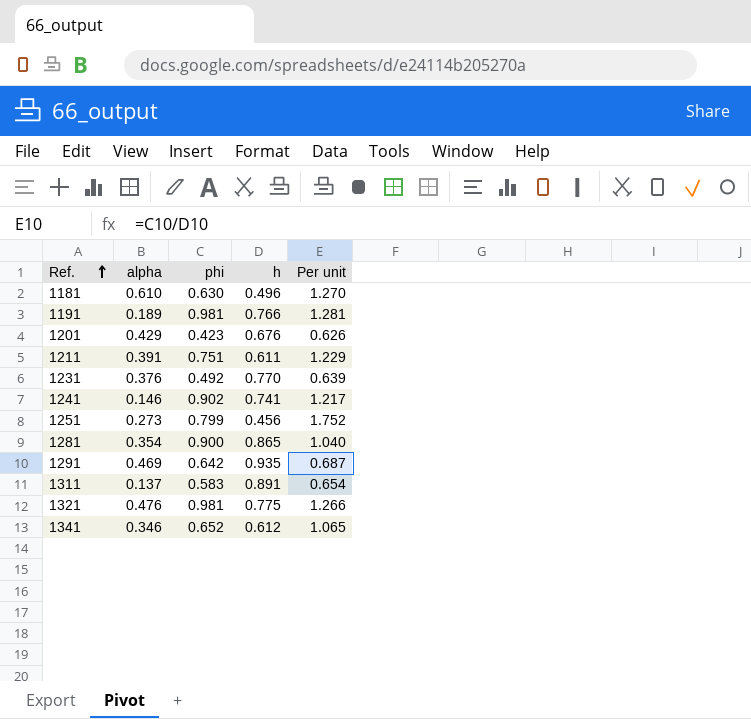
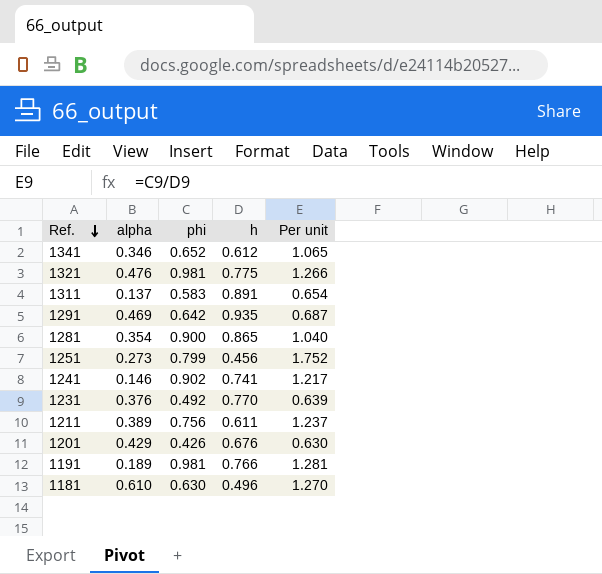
row order: Ref. ascending -> Ref. descending
1211 | alpha: 0.391 -> 0.389
1211 | phi: 0.751 -> 0.756
1211 | Per unit: 1.229 -> 1.237
1201 | phi: 0.423 -> 0.426
1201 | Per unit: 0.626 -> 0.630

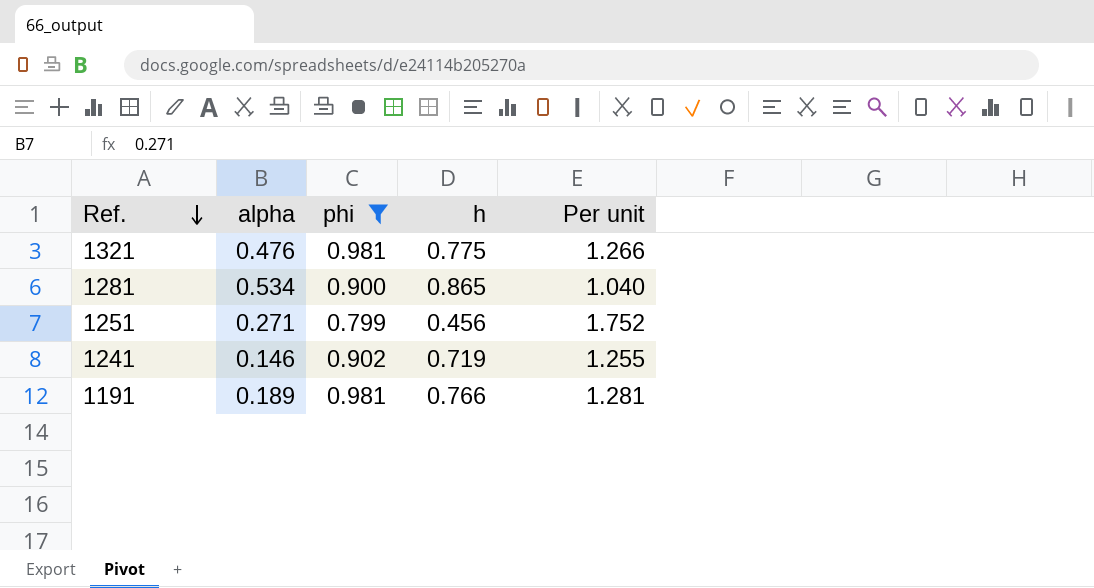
filter: none -> phi >= 0.799
1281 | alpha: 0.354 -> 0.534
1251 | alpha: 0.273 -> 0.271
1241 | h: 0.741 -> 0.719
1241 | Per unit: 1.217 -> 1.255

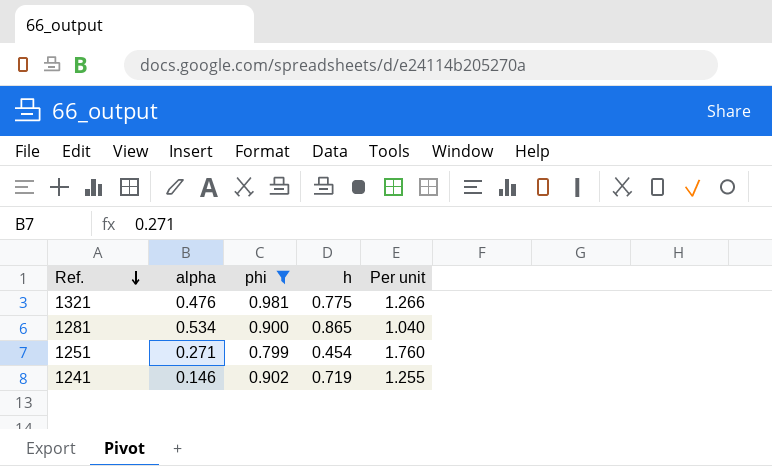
row 1191: 0.189 | 0.981 | 0.766 | 1.281 -> none
1251 | h: 0.456 -> 0.454
1251 | Per unit: 1.752 -> 1.760

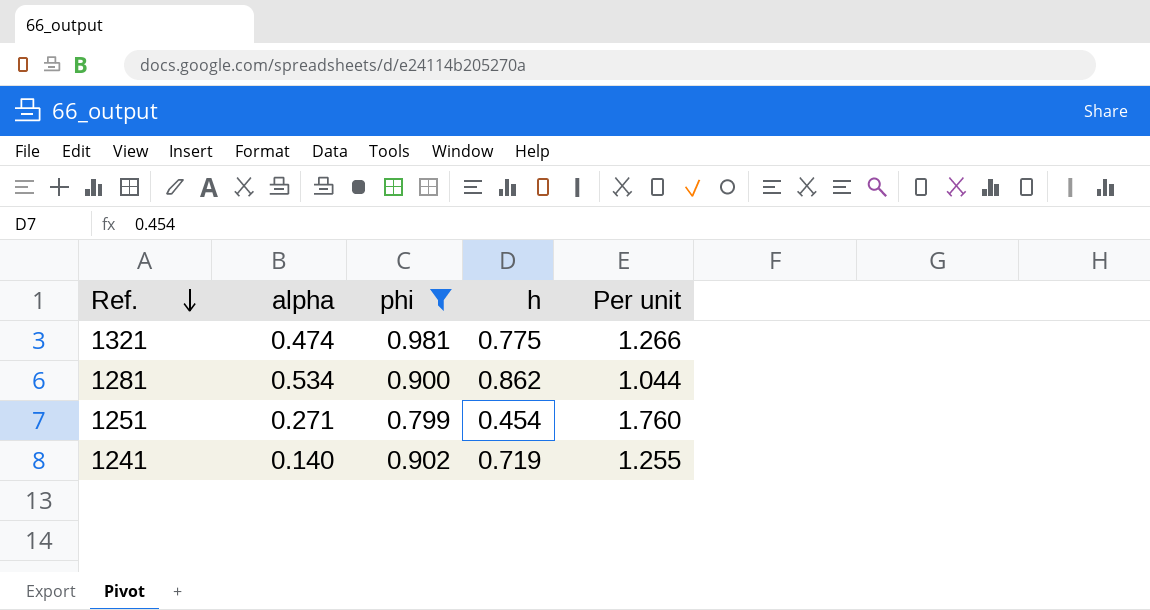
1321 | alpha: 0.476 -> 0.474
1281 | h: 0.865 -> 0.862
1281 | Per unit: 1.040 -> 1.044
1241 | alpha: 0.146 -> 0.140

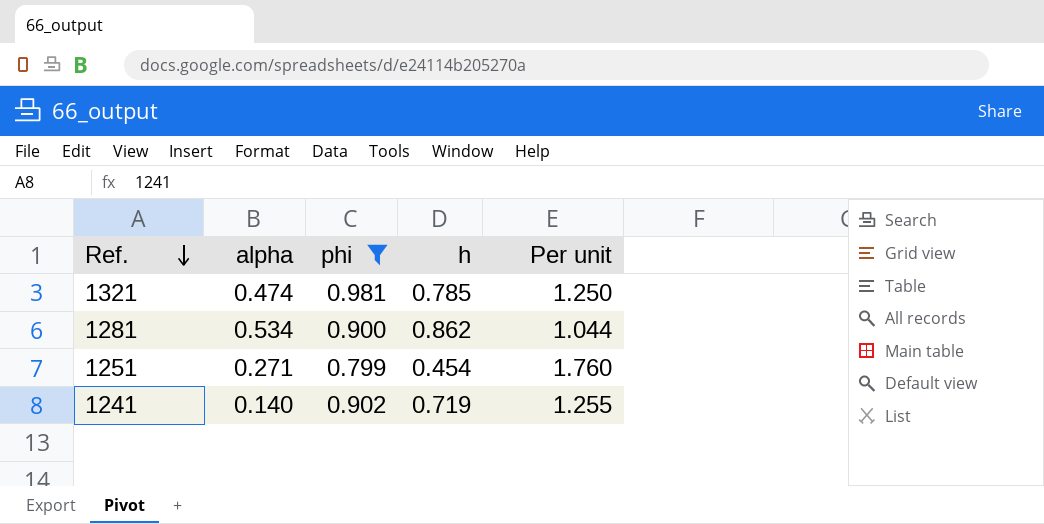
1321 | h: 0.775 -> 0.785
1321 | Per unit: 1.266 -> 1.250

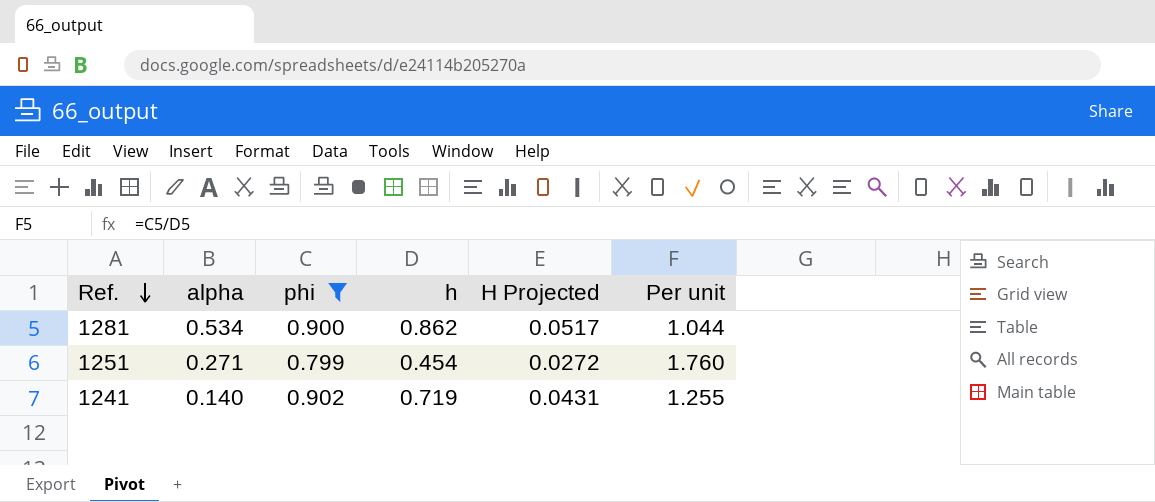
column H Projected | formula: none -> [h] * 0.06
row 1321: 0.474 | 0.981 | 0.785 | 1.250 -> none

